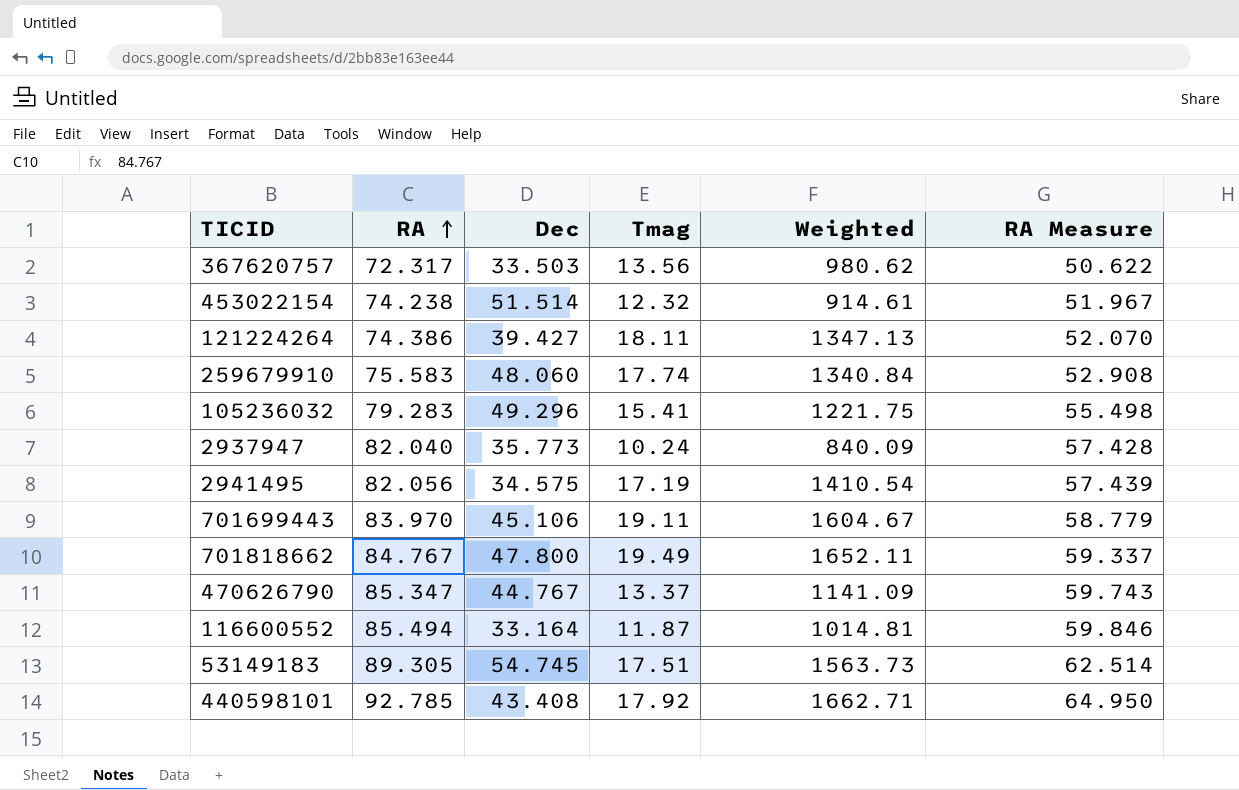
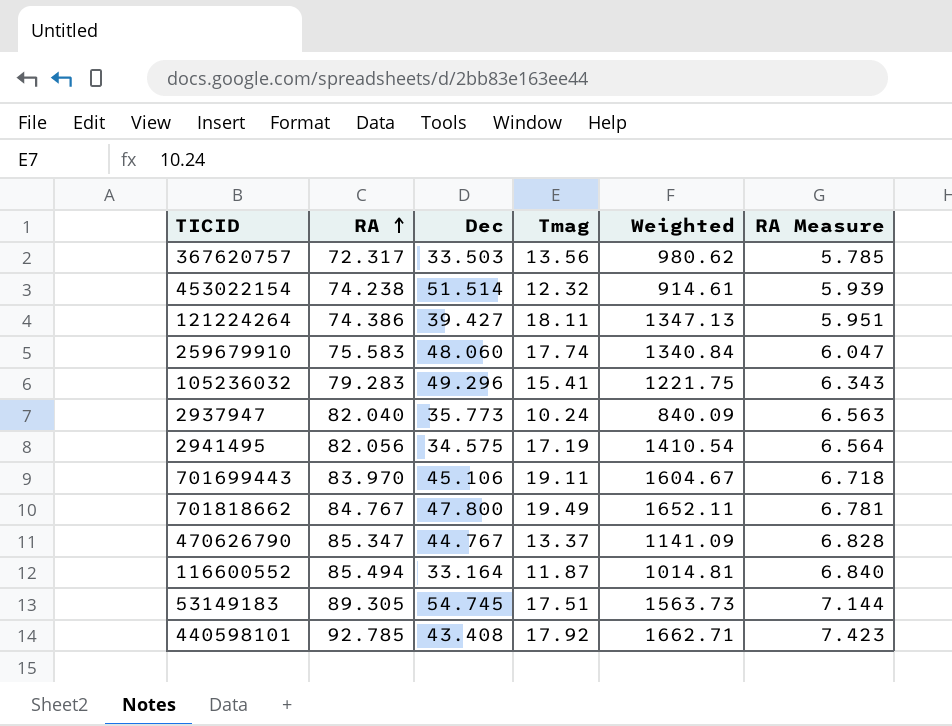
column RA Measure | formula: [RA] * 0.7 -> [RA] * 0.08

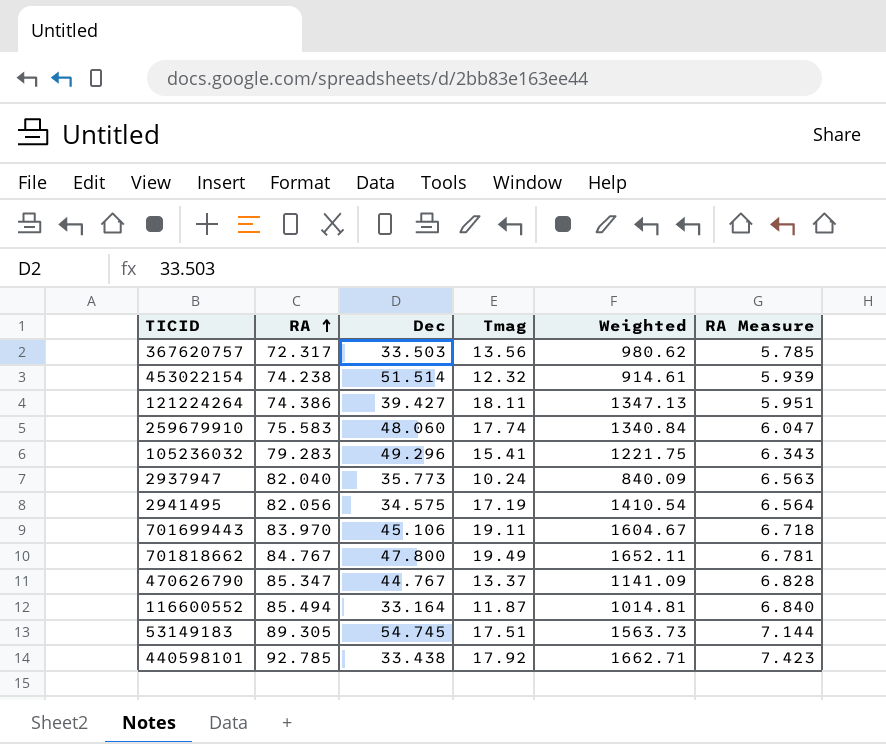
440598101 | Dec: 43.408 -> 33.438

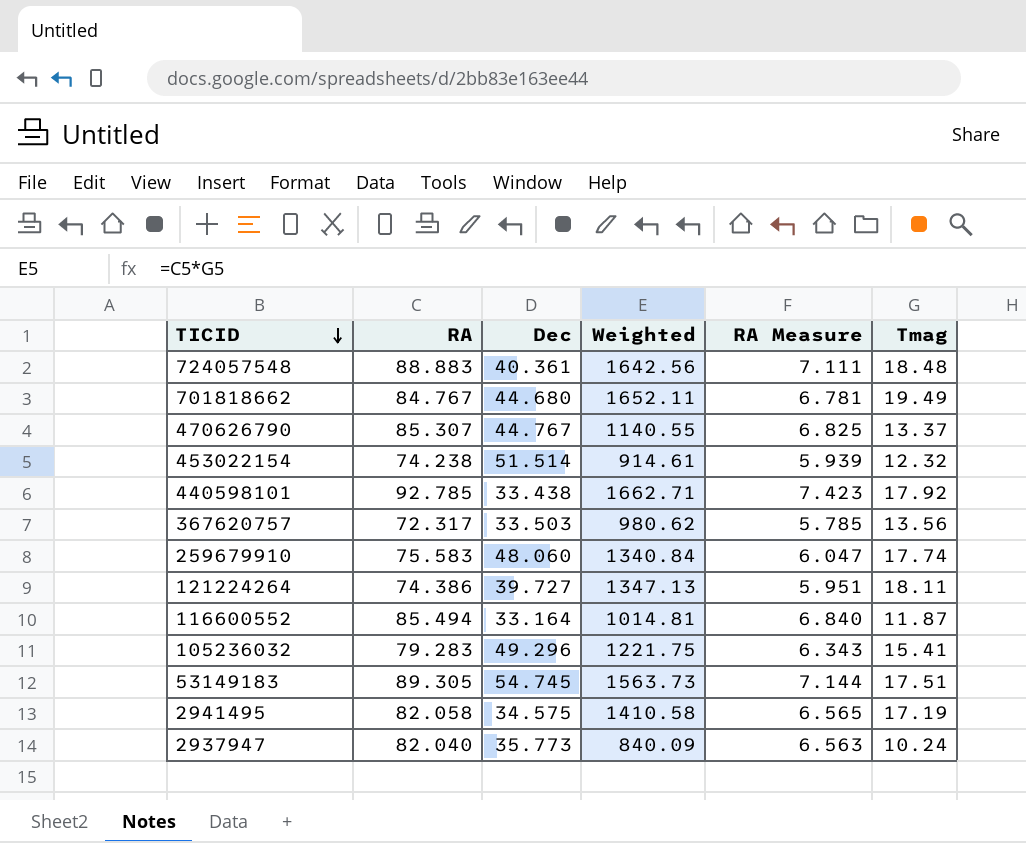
row order: RA ascending -> TICID descending
column Tmag | position: 4 -> 6
row 701699443: 83.970 | 45.106 | 19.11 | 1604.67 | 6.718 -> none
row 724057548: none -> 88.883 | 40.361 | 1642.56 | 7.111 | 18.48
701818662 | Dec: 47.800 -> 44.680
470626790 | RA: 85.347 -> 85.307
470626790 | Weighted: 1141.09 -> 1140.55
470626790 | RA Measure: 6.828 -> 6.825
121224264 | Dec: 39.427 -> 39.727
2941495 | RA: 82.056 -> 82.058
2941495 | Weighted: 1410.54 -> 1410.58
2941495 | RA Measure: 6.564 -> 6.565

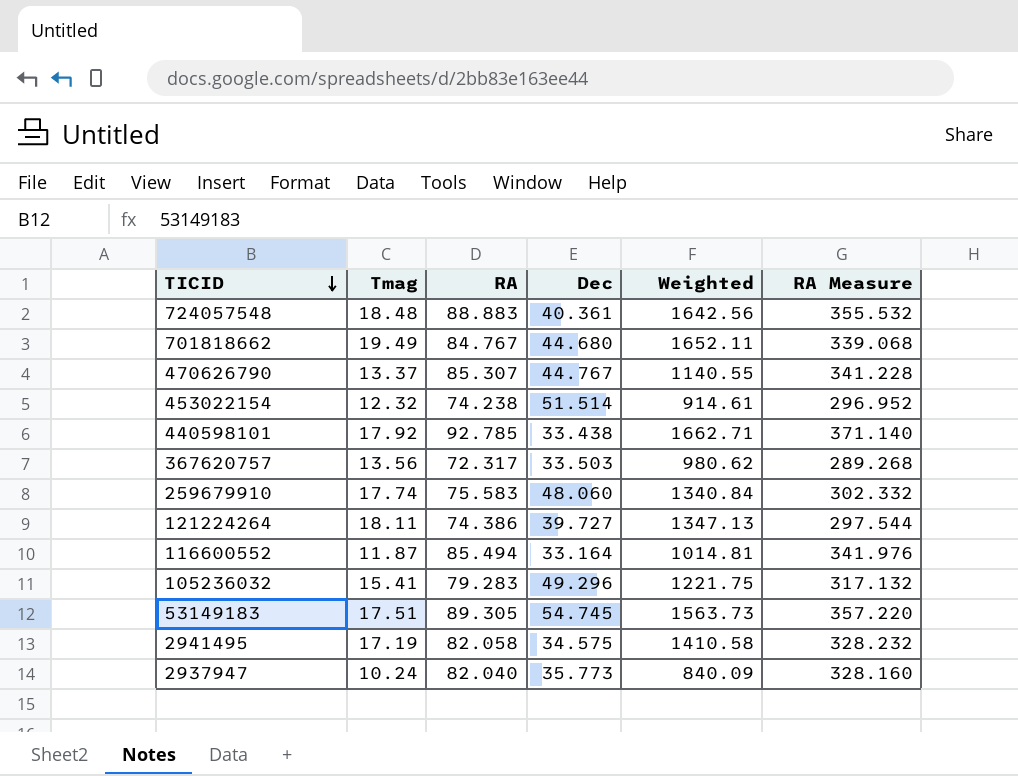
column Tmag | position: 6 -> 2
column RA Measure | formula: [RA] * 0.08 -> [RA] * 4

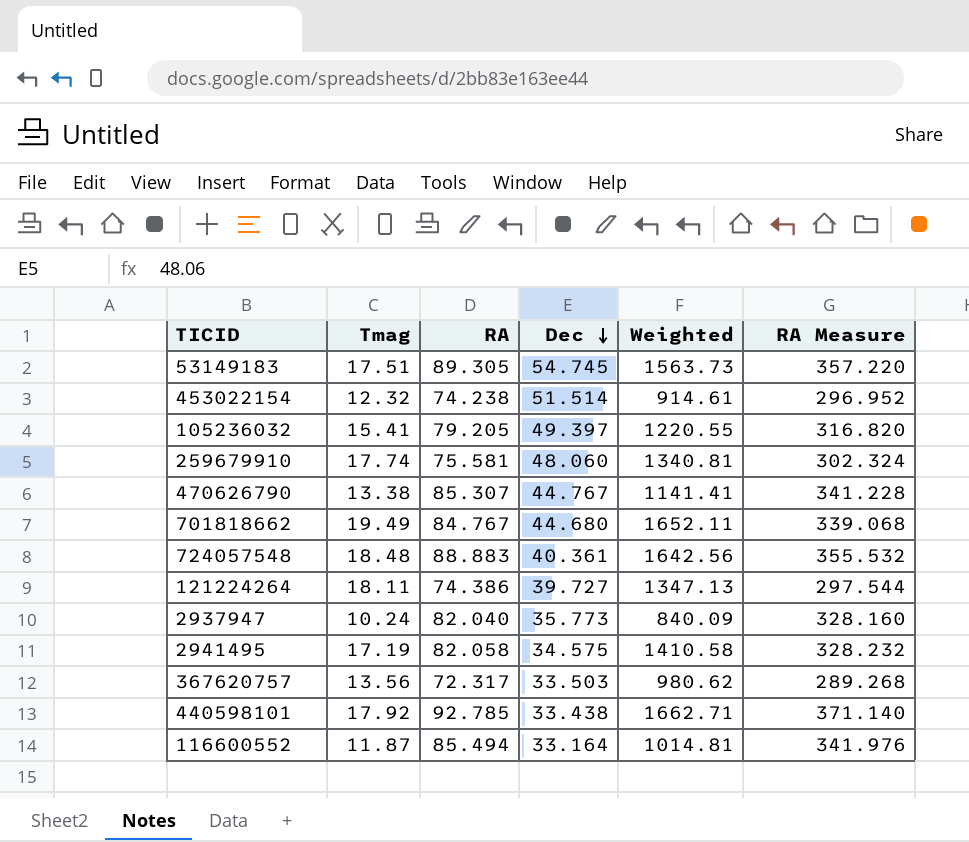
row order: TICID descending -> Dec descending
105236032 | RA: 79.283 -> 79.205
105236032 | Dec: 49.296 -> 49.397
105236032 | Weighted: 1221.75 -> 1220.55
105236032 | RA Measure: 317.132 -> 316.820
259679910 | RA: 75.583 -> 75.581
259679910 | Weighted: 1340.84 -> 1340.81
259679910 | RA Measure: 302.332 -> 302.324
470626790 | Tmag: 13.37 -> 13.38
470626790 | Weighted: 1140.55 -> 1141.41

